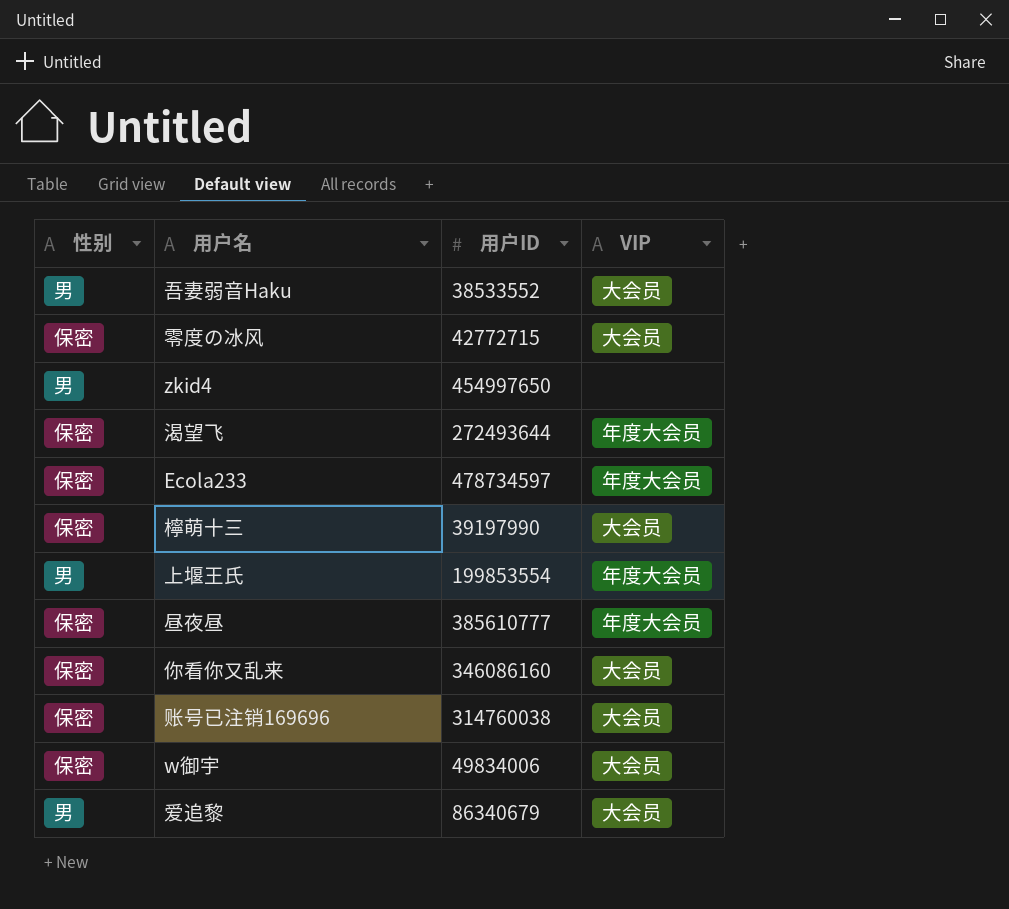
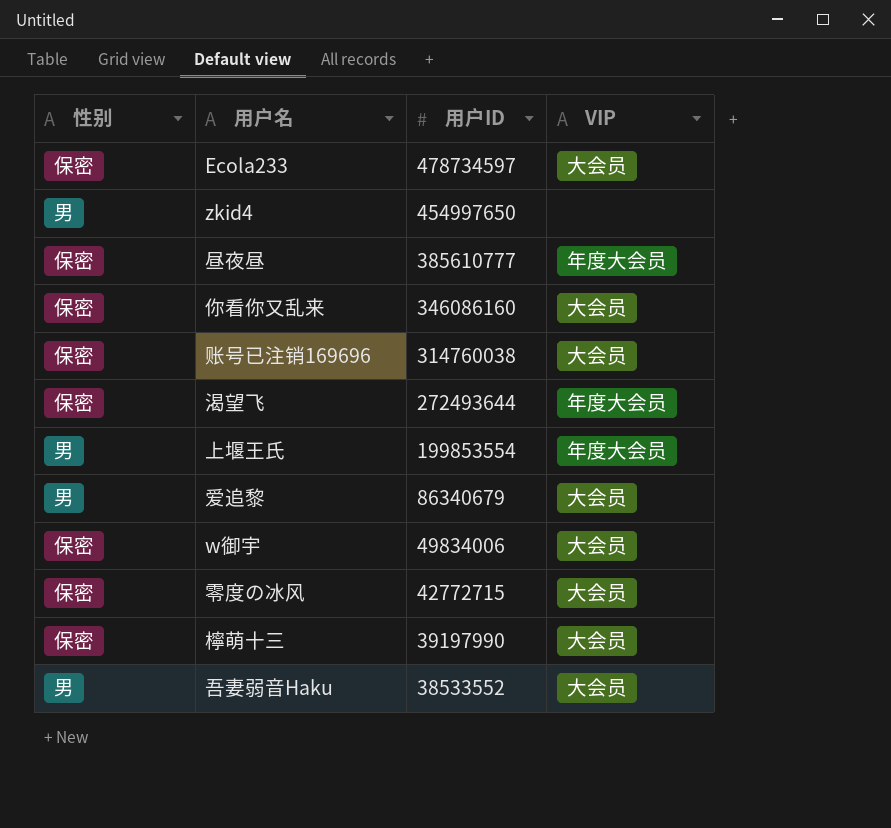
row order: none -> 用户ID descending
Ecola233 | VIP: 年度大会员 -> 大会员

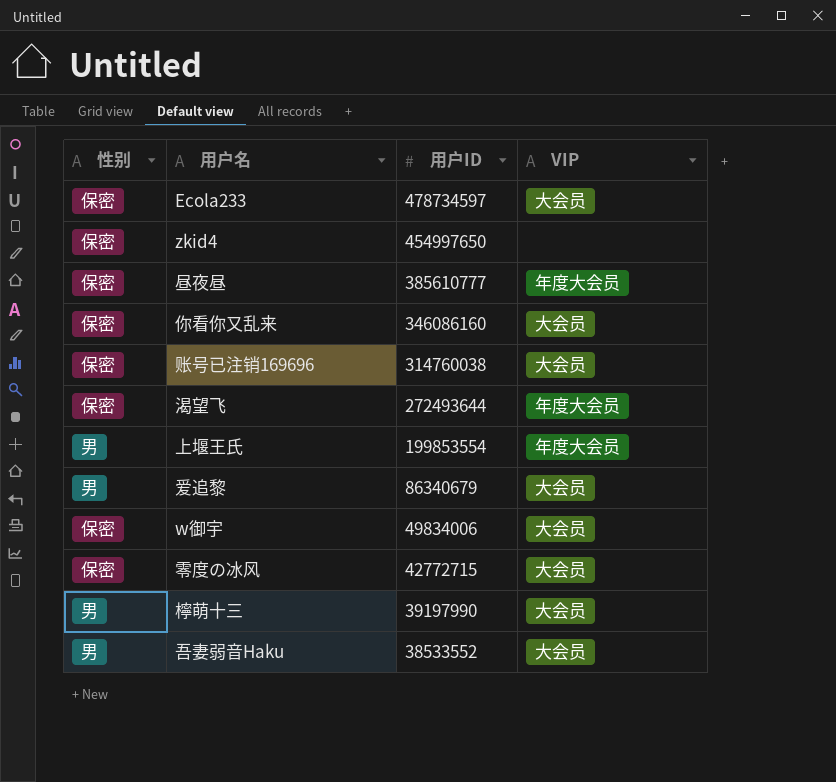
zkid4 | 性别: 男 -> 保密
檸萌十三 | 性别: 保密 -> 男

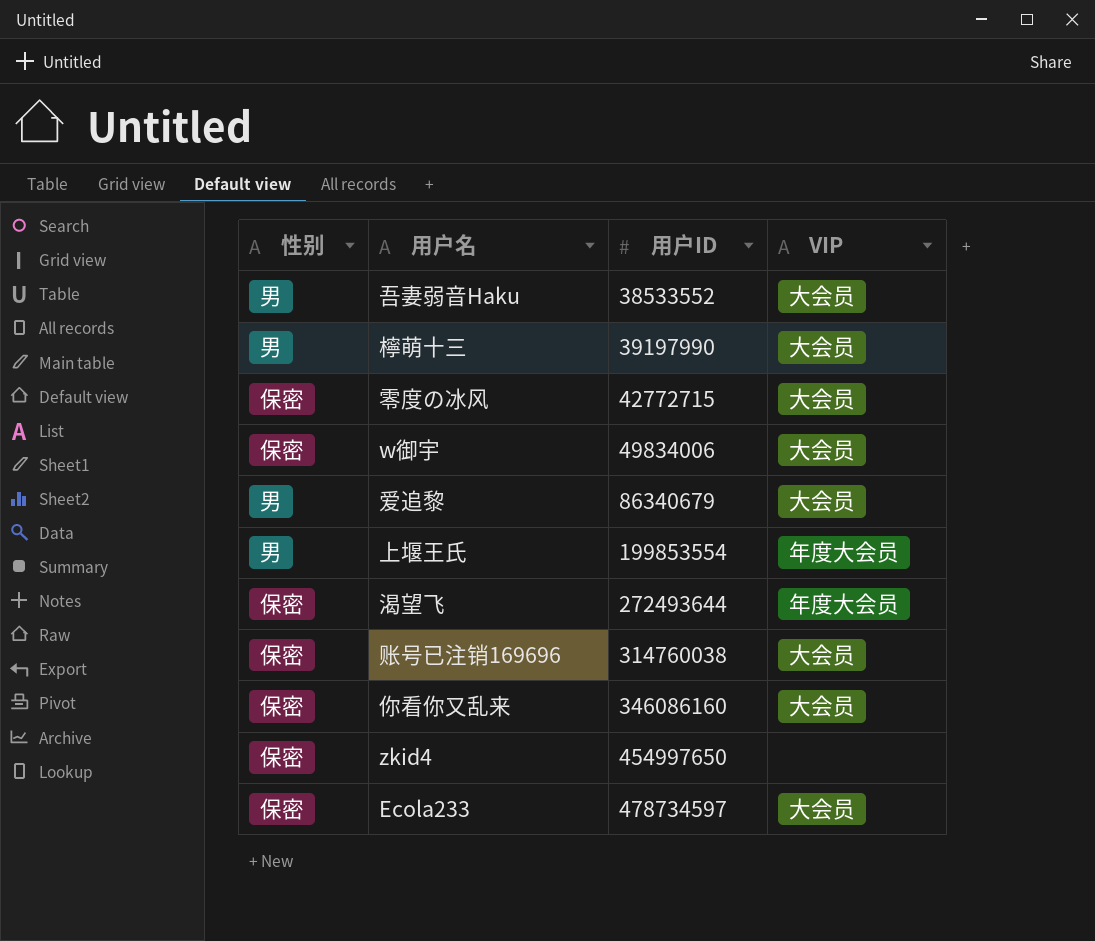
row order: 用户ID descending -> 用户ID ascending
row 昼夜昼: 保密 | 385610777 | 年度大会员 -> none

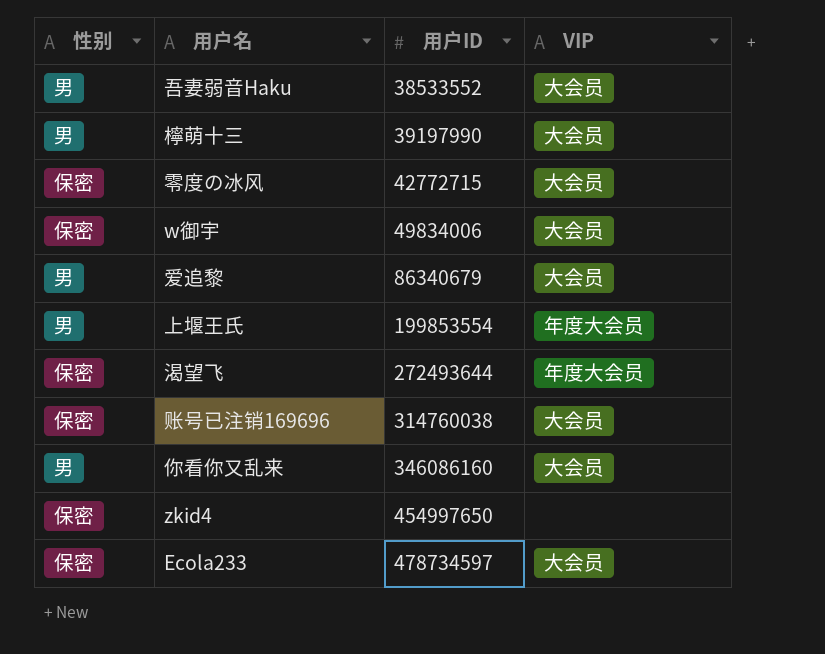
你看你又乱来 | 性别: 保密 -> 男

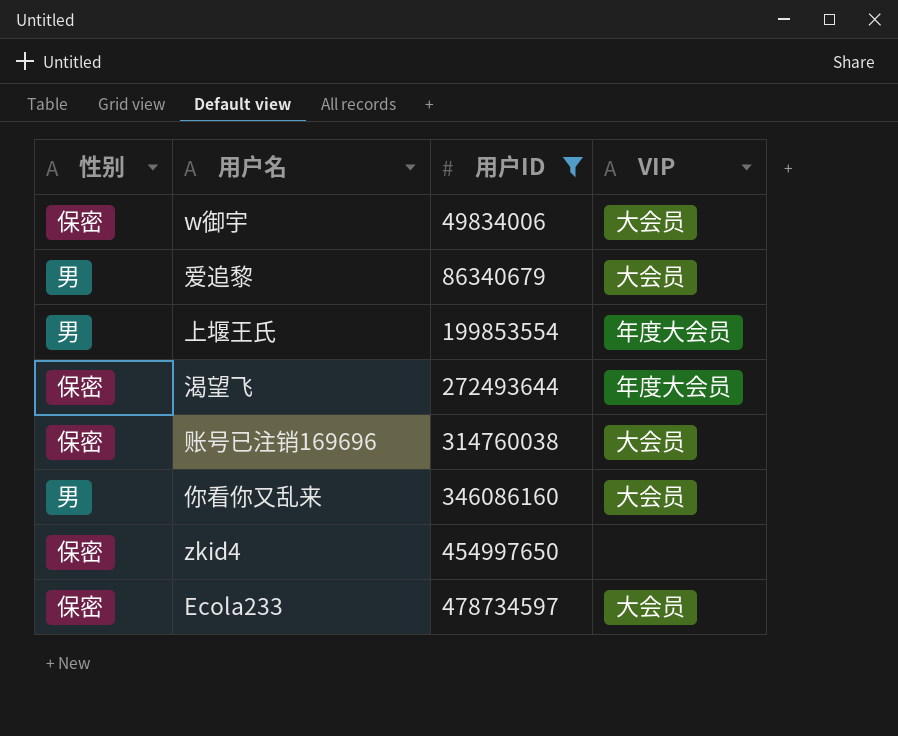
filter: none -> 用户ID >= 49834006

